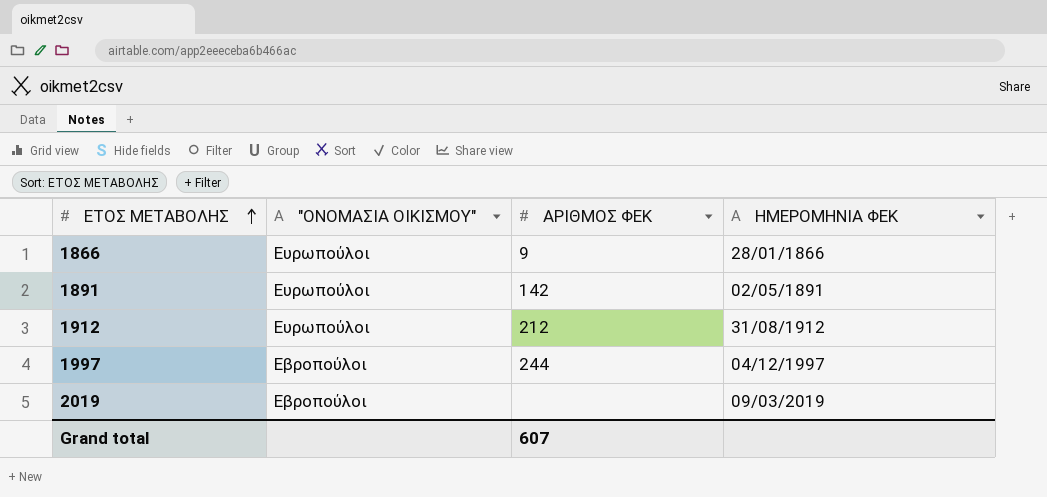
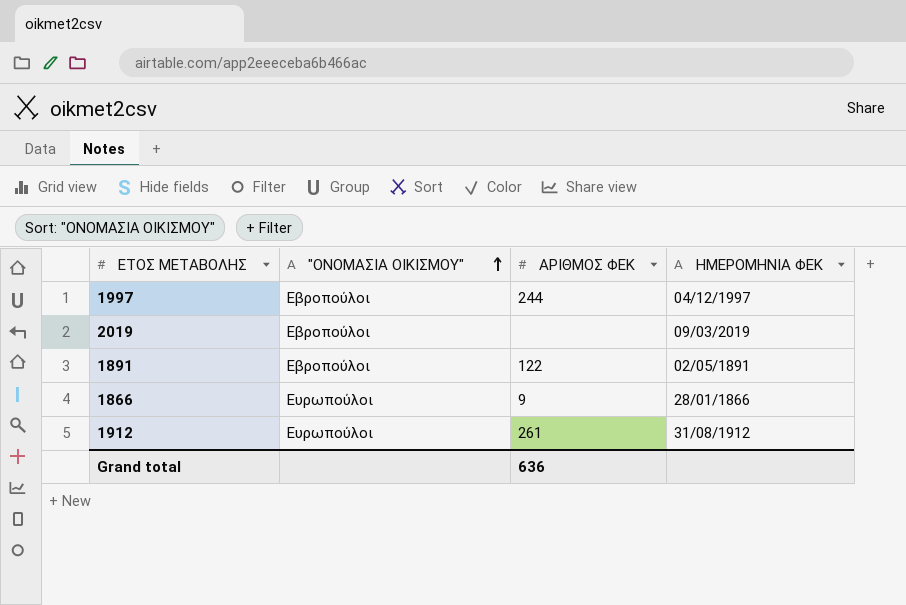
row order: ΕΤΟΣ ΜΕΤΑΒΟΛΗΣ ascending -> "ΟΝΟΜΑΣΙΑ ΟΙΚΙΣΜΟΥ" ascending
1891 | "ΟΝΟΜΑΣΙΑ ΟΙΚΙΣΜΟΥ": Ευρωπούλοι -> Εβροπούλοι
1891 | ΑΡΙΘΜΟΣ ΦΕΚ: 142 -> 122
1912 | ΑΡΙΘΜΟΣ ΦΕΚ: 212 -> 261
Grand total | ΑΡΙΘΜΟΣ ΦΕΚ: 607 -> 636

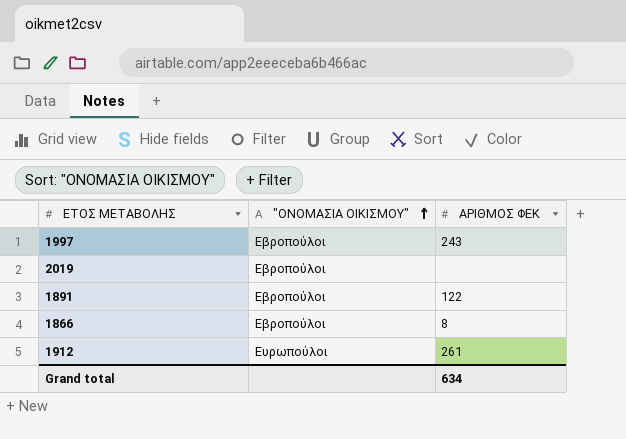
column ΗΜΕΡΟΜΗΝΙΑ ΦΕΚ | position: 4 -> none
1997 | ΑΡΙΘΜΟΣ ΦΕΚ: 244 -> 243
1866 | "ΟΝΟΜΑΣΙΑ ΟΙΚΙΣΜΟΥ": Ευρωπούλοι -> Εβροπούλοι
1866 | ΑΡΙΘΜΟΣ ΦΕΚ: 9 -> 8
Grand total | ΑΡΙΘΜΟΣ ΦΕΚ: 636 -> 634

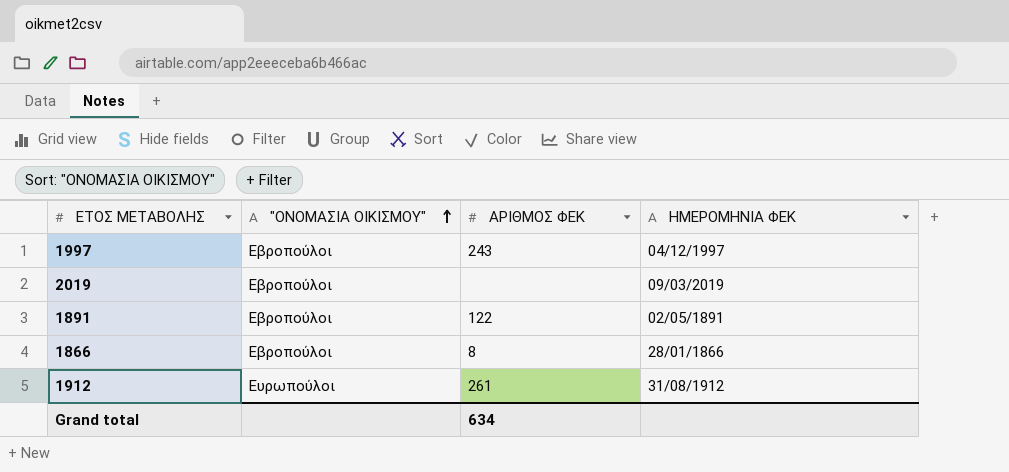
column ΗΜΕΡΟΜΗΝΙΑ ΦΕΚ | position: none -> 4

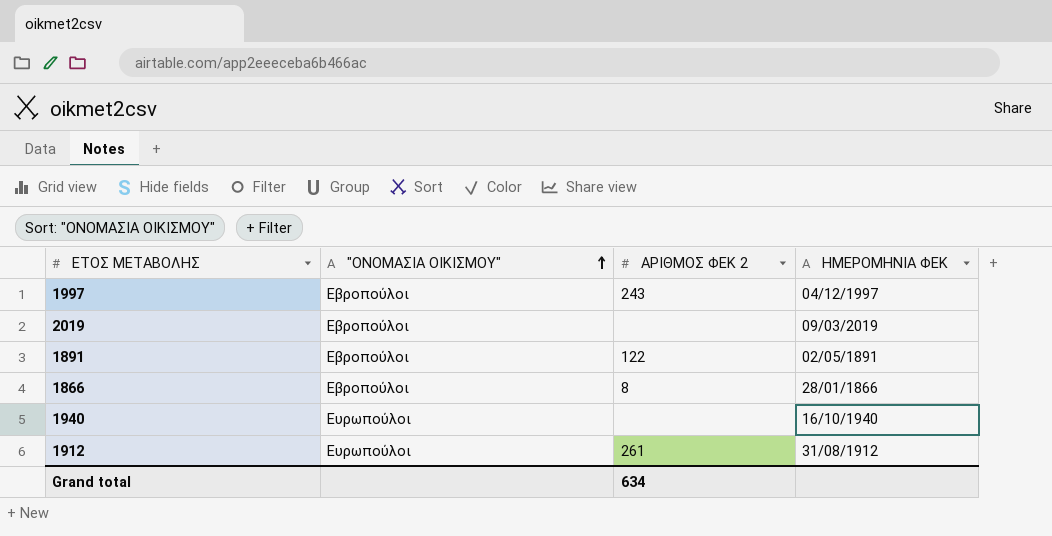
column name: ΑΡΙΘΜΟΣ ΦΕΚ -> ΑΡΙΘΜΟΣ ΦΕΚ 2
row 1940: none -> Ευρωπούλοι | none | 16/10/1940

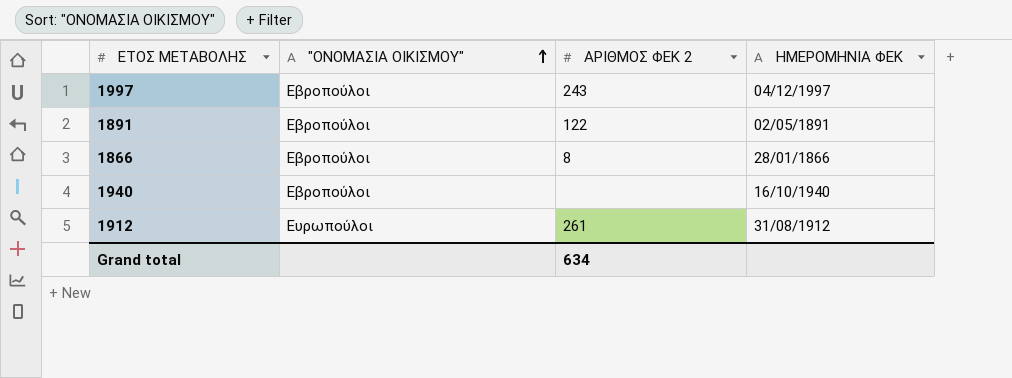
row 2019: Εβροπούλοι | none | 09/03/2019 -> none
1940 | "ΟΝΟΜΑΣΙΑ ΟΙΚΙΣΜΟΥ": Ευρωπούλοι -> Εβροπούλοι

